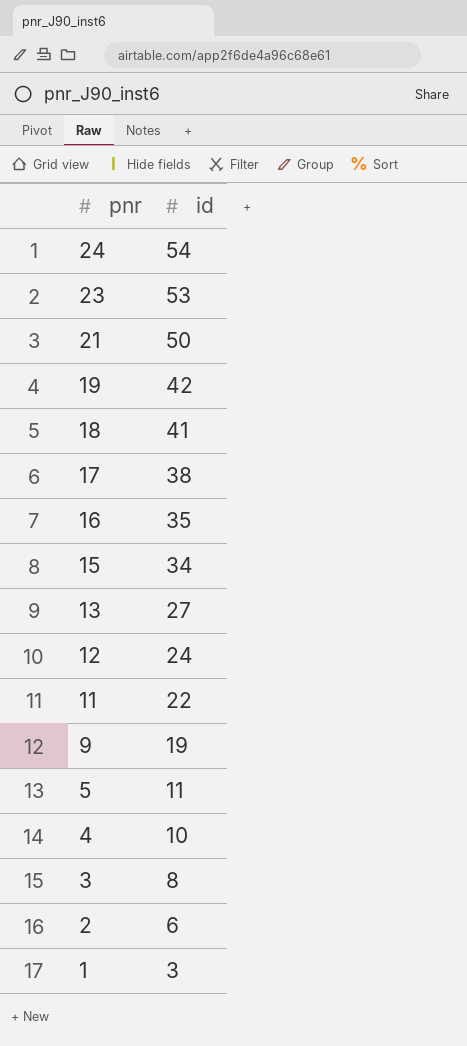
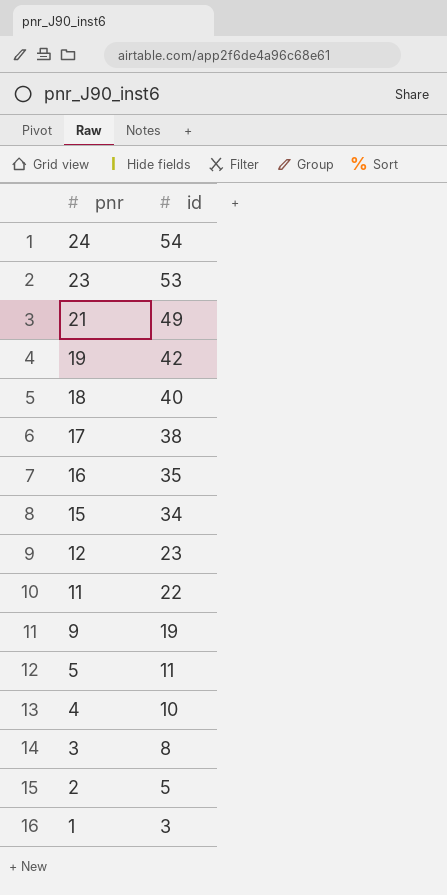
row 13: 27 -> none
21 | id: 50 -> 49
18 | id: 41 -> 40
12 | id: 24 -> 23
2 | id: 6 -> 5

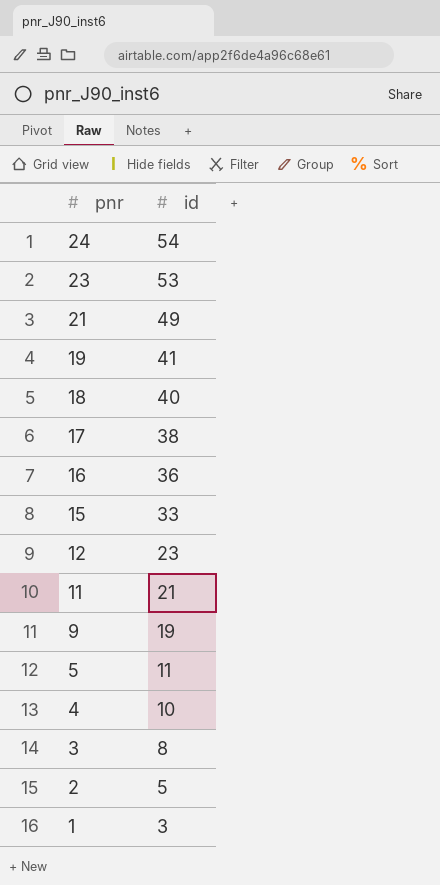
19 | id: 42 -> 41
16 | id: 35 -> 36
15 | id: 34 -> 33
11 | id: 22 -> 21

